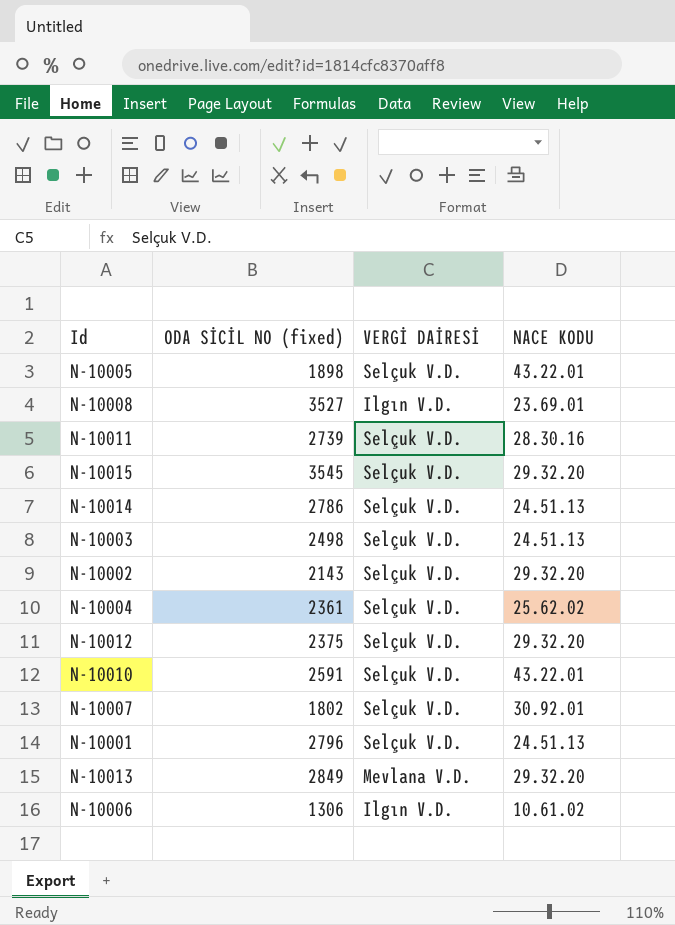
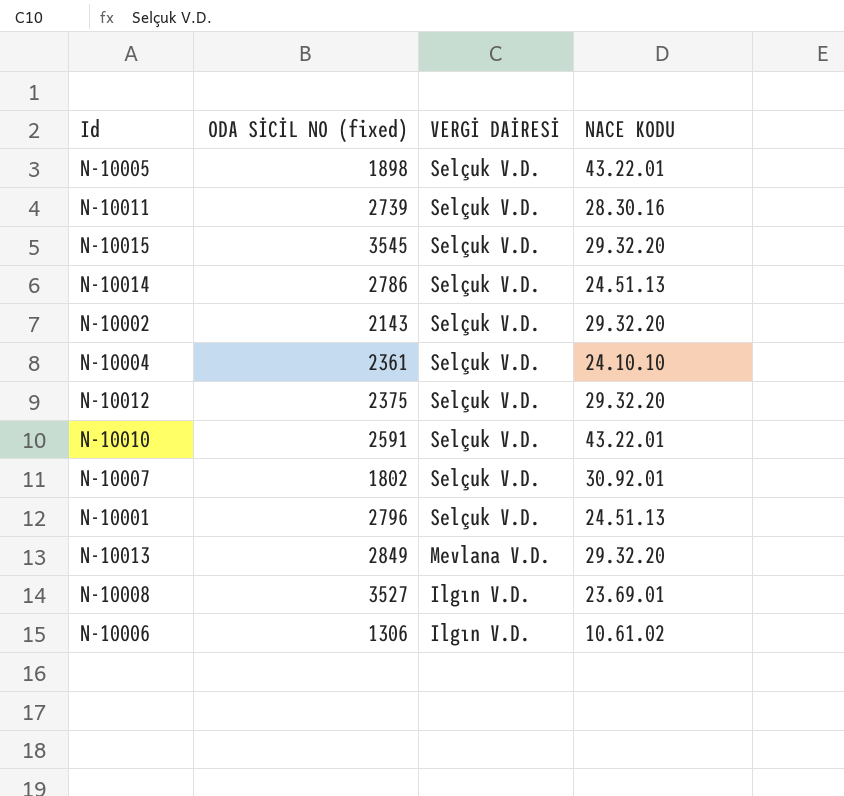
row order: none -> VERGİ DAİRESİ descending
row N-10003: 2498 | Selçuk V.D. | 24.51.13 -> none
N-10004 | NACE KODU: 25.62.02 -> 24.10.10

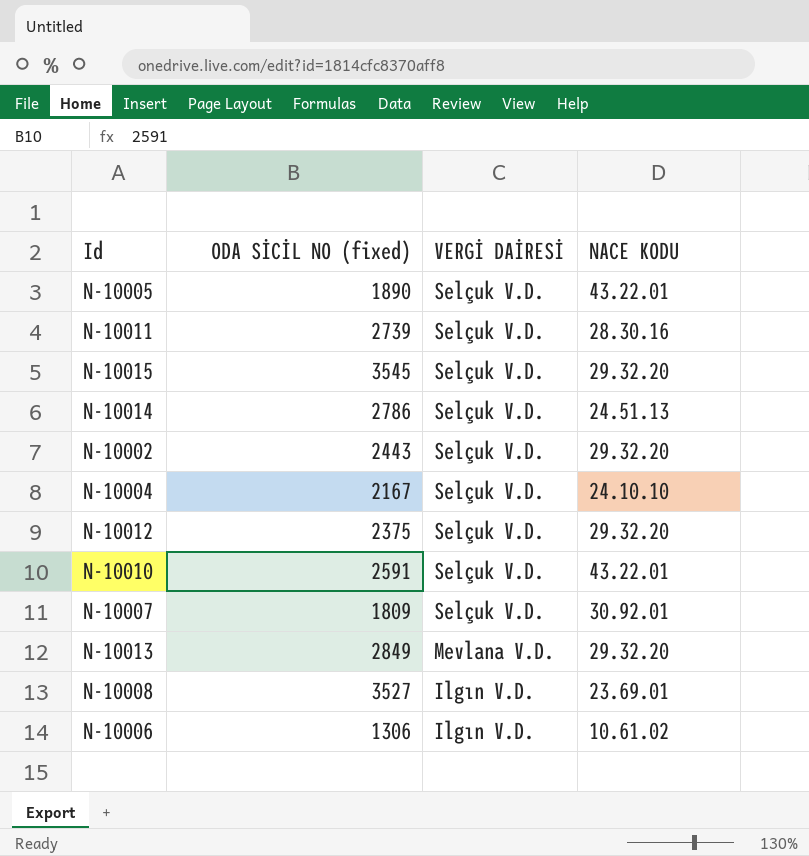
row N-10001: 2796 | Selçuk V.D. | 24.51.13 -> none
N-10005 | ODA SİCİL NO (fixed): 1898 -> 1890
N-10002 | ODA SİCİL NO (fixed): 2143 -> 2443
N-10004 | ODA SİCİL NO (fixed): 2361 -> 2167
N-10007 | ODA SİCİL NO (fixed): 1802 -> 1809

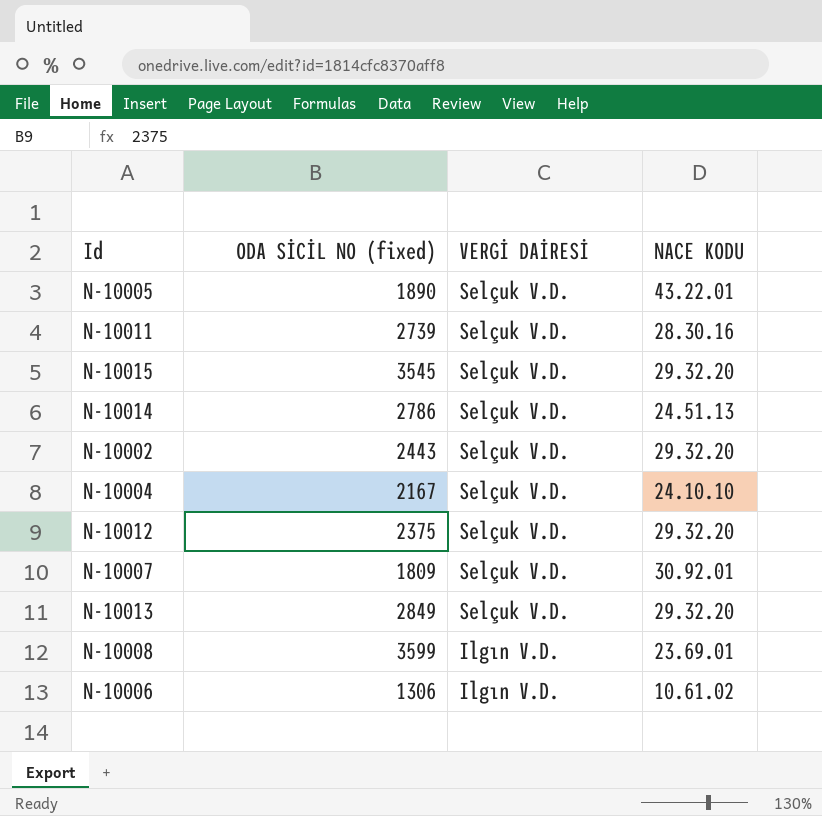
row N-10010: 2591 | Selçuk V.D. | 43.22.01 -> none
N-10013 | VERGİ DAİRESİ: Mevlana V.D. -> Selçuk V.D.
N-10008 | ODA SİCİL NO (fixed): 3527 -> 3599

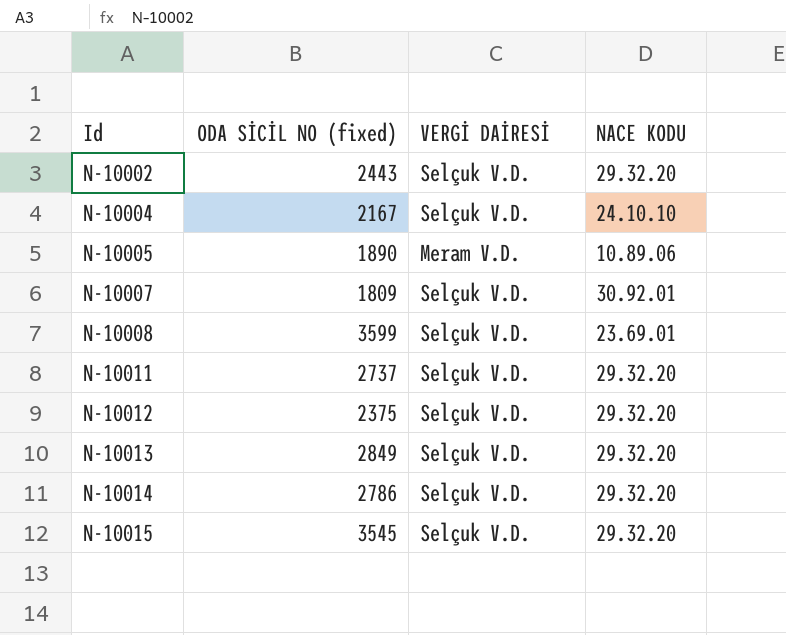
row order: VERGİ DAİRESİ descending -> Id ascending
row N-10006: 1306 | Ilgın V.D. | 10.61.02 -> none
N-10005 | VERGİ DAİRESİ: Selçuk V.D. -> Meram V.D.
N-10005 | NACE KODU: 43.22.01 -> 10.89.06
N-10008 | VERGİ DAİRESİ: Ilgın V.D. -> Selçuk V.D.
N-10011 | ODA SİCİL NO (fixed): 2739 -> 2737
N-10011 | NACE KODU: 28.30.16 -> 29.32.20
N-10014 | NACE KODU: 24.51.13 -> 29.32.20

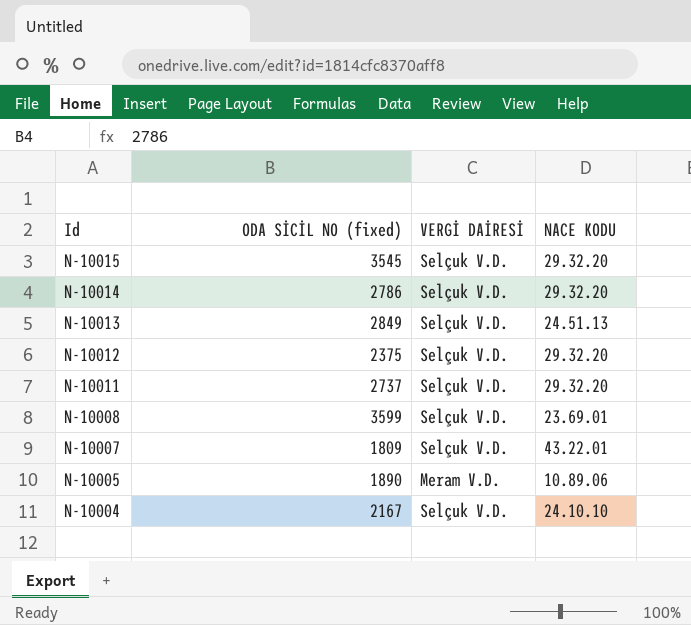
row order: Id ascending -> Id descending
row N-10002: 2443 | Selçuk V.D. | 29.32.20 -> none
N-10013 | NACE KODU: 29.32.20 -> 24.51.13
N-10007 | NACE KODU: 30.92.01 -> 43.22.01

